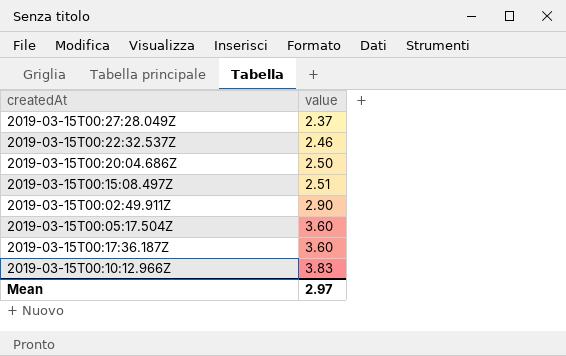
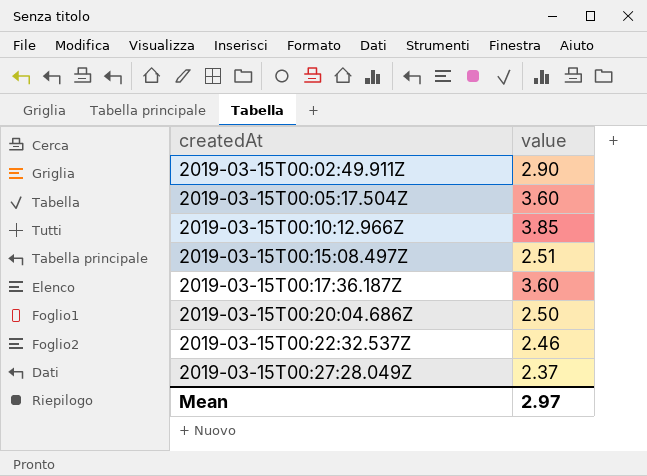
row order: value ascending -> createdAt ascending
2019-03-15T00:10:12.966Z | value: 3.83 -> 3.85

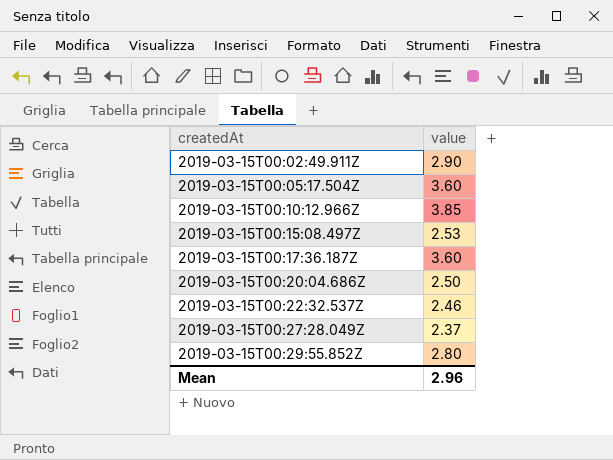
2019-03-15T00:15:08.497Z | value: 2.51 -> 2.53
row 2019-03-15T00:29:55.852Z: none -> 2.80
Mean | value: 2.97 -> 2.96

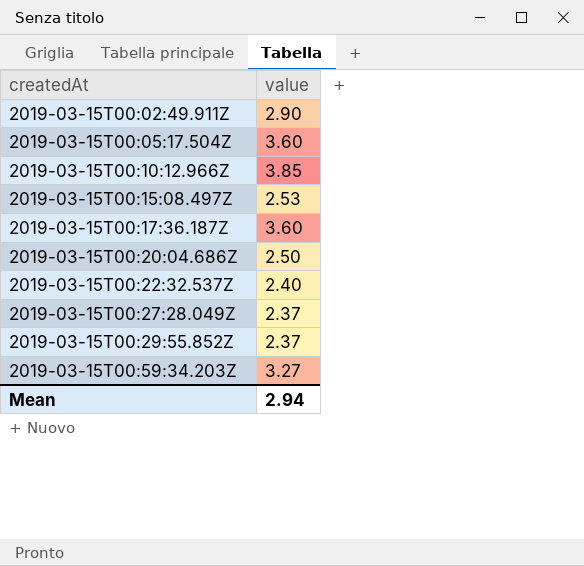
2019-03-15T00:22:32.537Z | value: 2.46 -> 2.40
2019-03-15T00:29:55.852Z | value: 2.80 -> 2.37
row 2019-03-15T00:59:34.203Z: none -> 3.27
Mean | value: 2.96 -> 2.94

